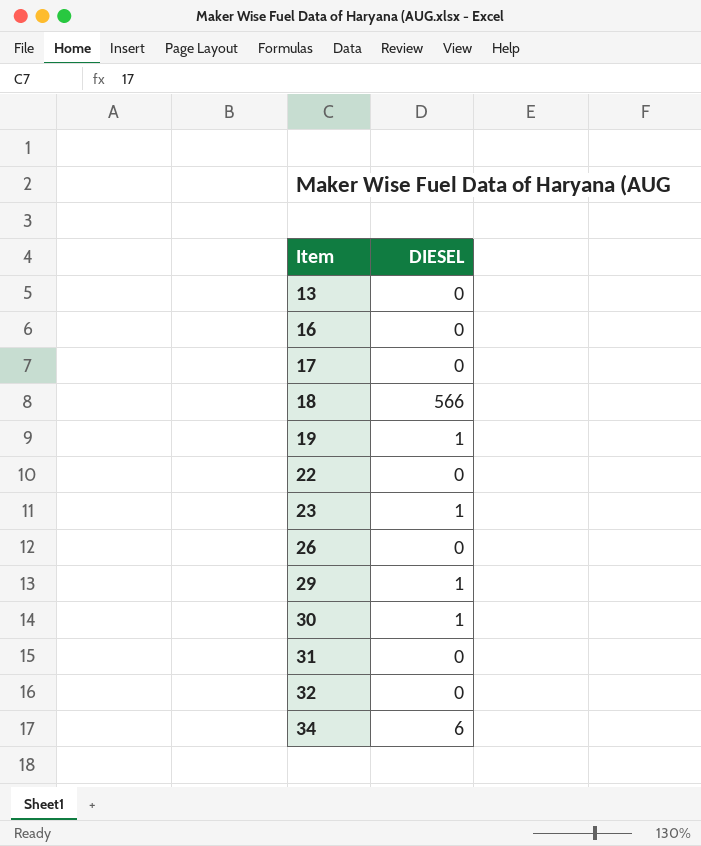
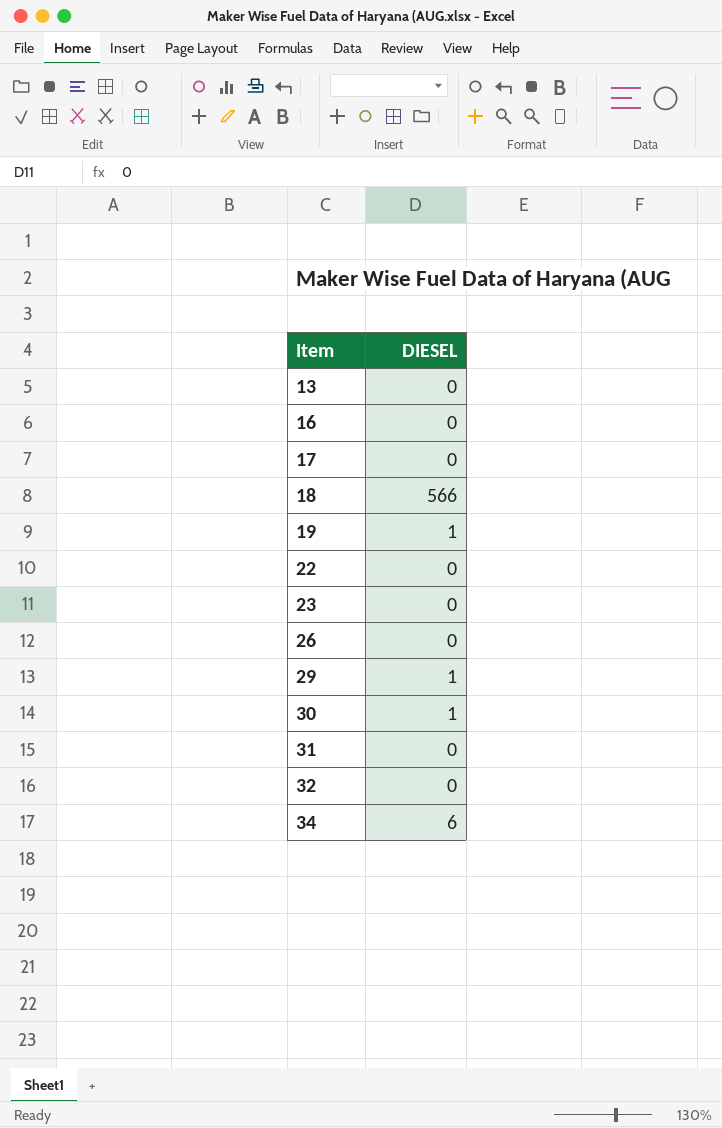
23 | DIESEL: 1 -> 0

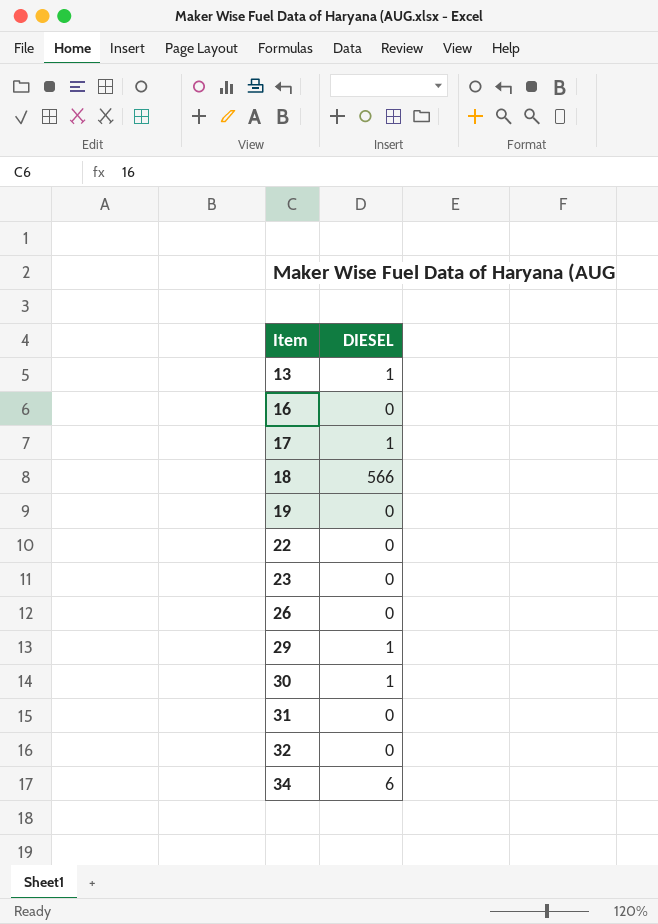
13 | DIESEL: 0 -> 1
17 | DIESEL: 0 -> 1
19 | DIESEL: 1 -> 0

